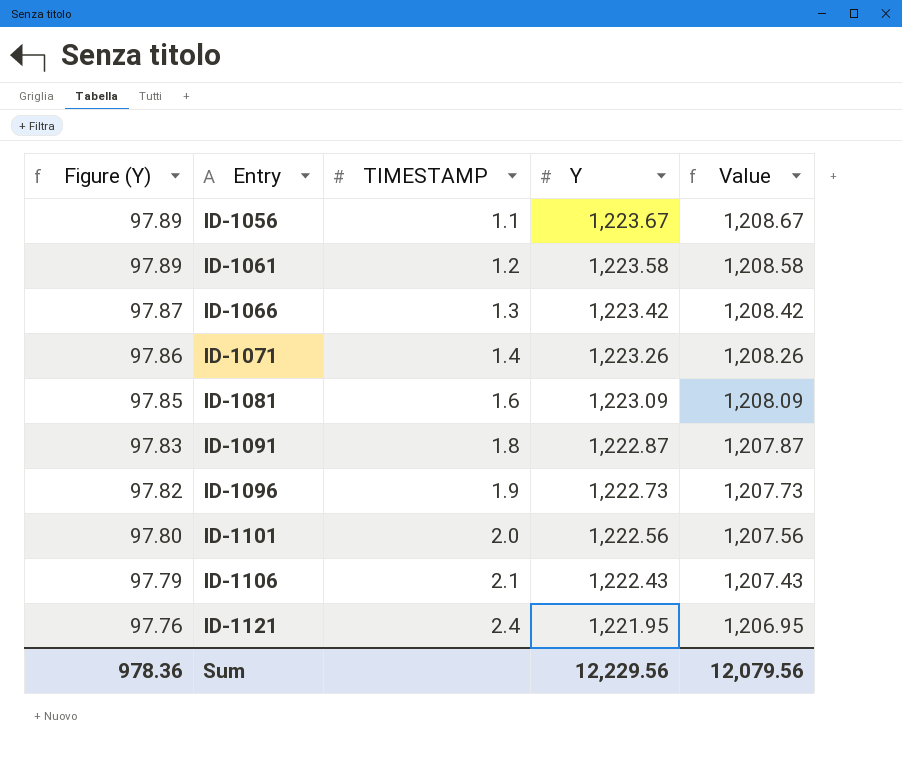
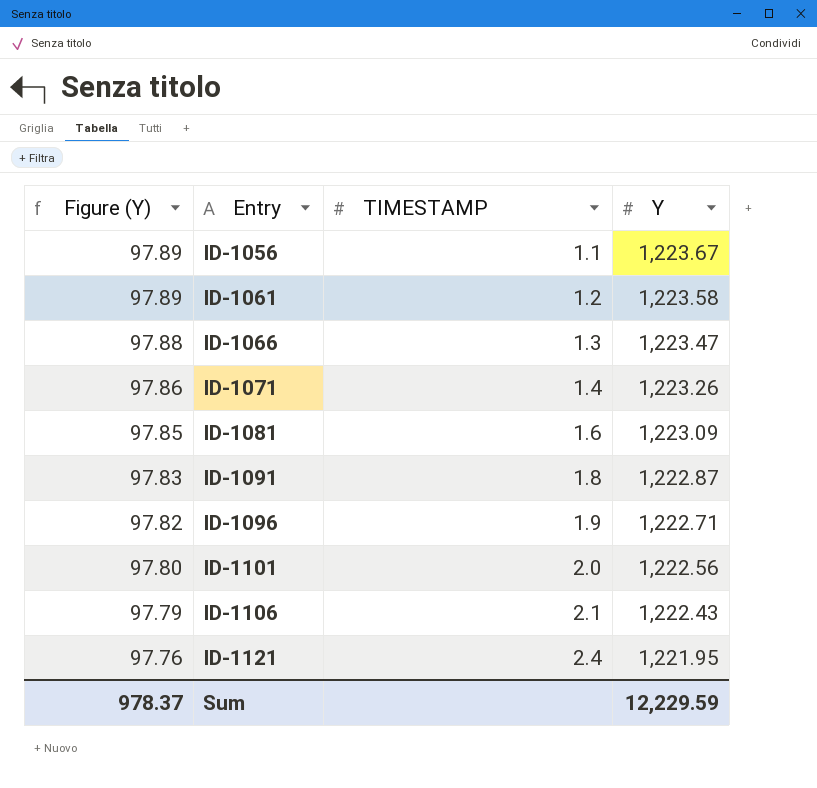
column Value | formula: [Y] - 15 -> none
ID-1066 | Figure (Y): 97.87 -> 97.88
ID-1066 | Y: 1,223.42 -> 1,223.47
ID-1096 | Y: 1,222.73 -> 1,222.71
Sum | Figure (Y): 978.36 -> 978.37
Sum | Y: 12,229.56 -> 12,229.59

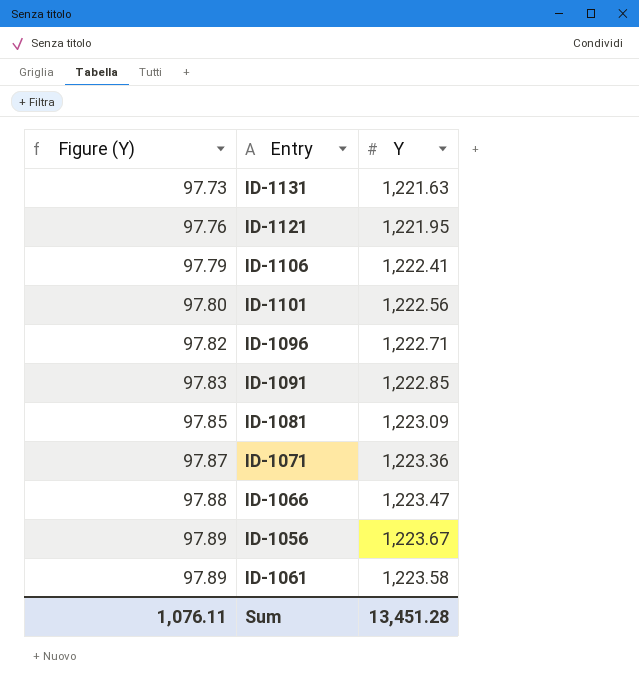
row order: Figure (Y) descending -> Figure (Y) ascending
column TIMESTAMP | position: 3 -> none
row ID-1131: none -> 97.73 | 1,221.63
ID-1106 | Y: 1,222.43 -> 1,222.41
ID-1091 | Y: 1,222.87 -> 1,222.85
ID-1071 | Figure (Y): 97.86 -> 97.87
ID-1071 | Y: 1,223.26 -> 1,223.36
Sum | Figure (Y): 978.37 -> 1,076.11
Sum | Y: 12,229.59 -> 13,451.28

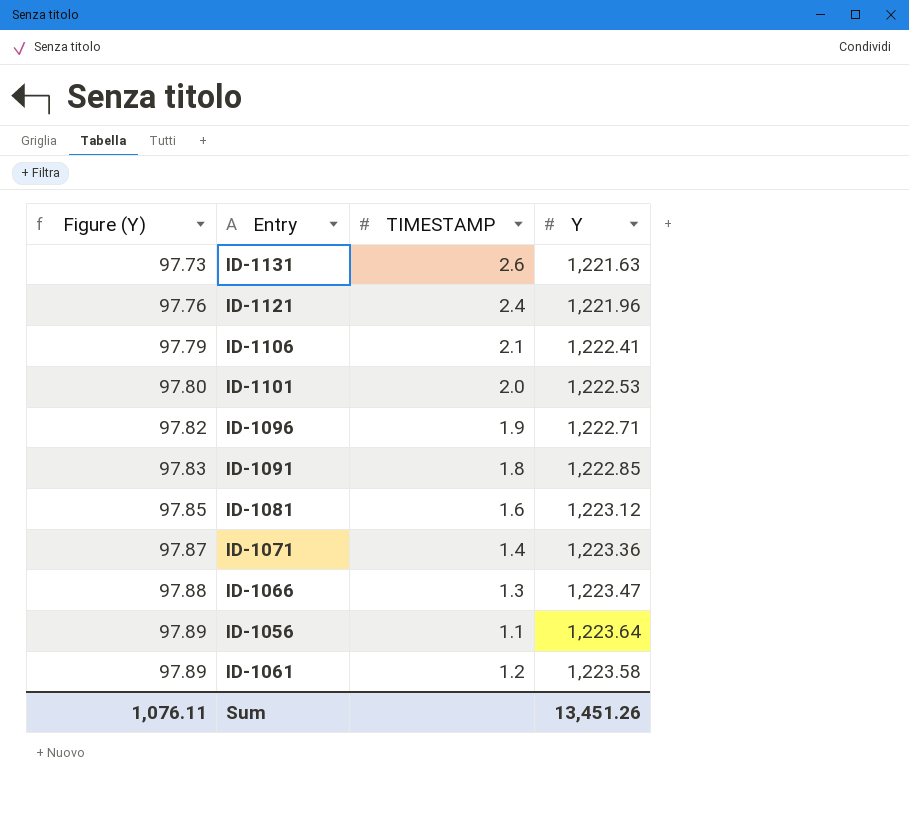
column TIMESTAMP | position: none -> 3
ID-1121 | Y: 1,221.95 -> 1,221.96
ID-1101 | Y: 1,222.56 -> 1,222.53
ID-1081 | Y: 1,223.09 -> 1,223.12
ID-1056 | Y: 1,223.67 -> 1,223.64
Sum | Y: 13,451.28 -> 13,451.26

